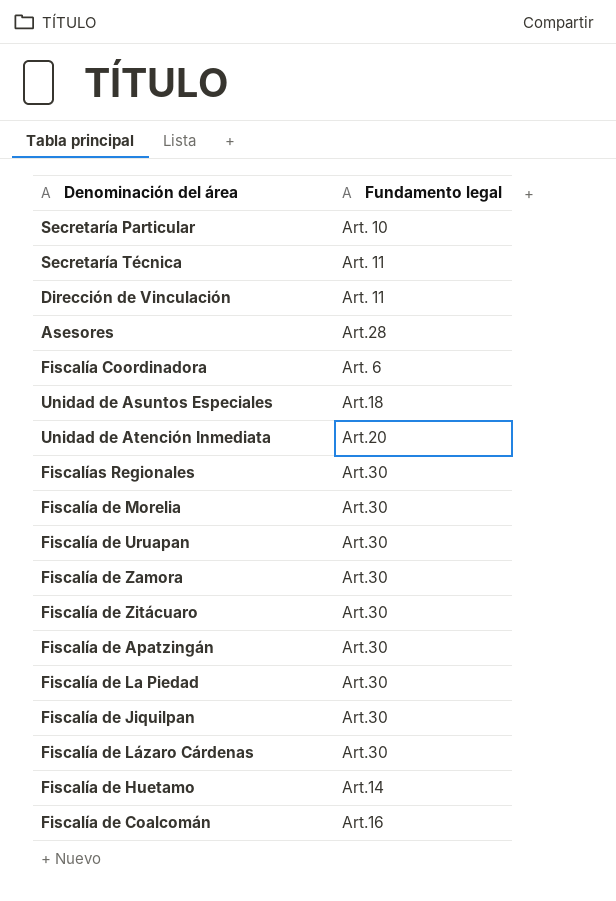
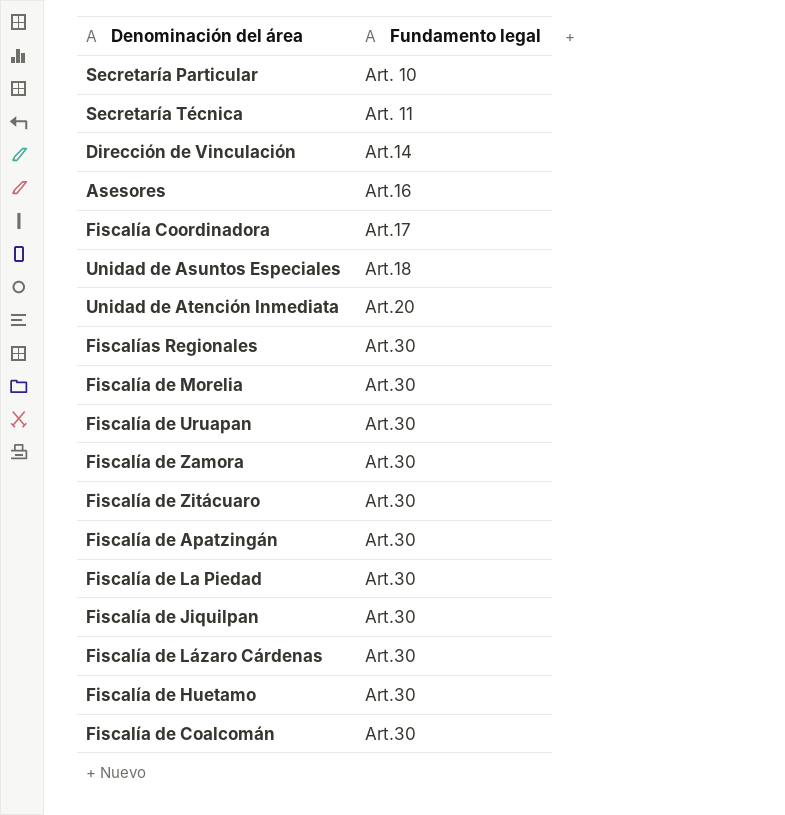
Dirección de Vinculación | Fundamento legal: Art. 11 -> Art.14
Asesores | Fundamento legal: Art.28 -> Art.16
Fiscalía Coordinadora | Fundamento legal: Art. 6 -> Art.17
Fiscalía de Huetamo | Fundamento legal: Art.14 -> Art.30
Fiscalía de Coalcomán | Fundamento legal: Art.16 -> Art.30

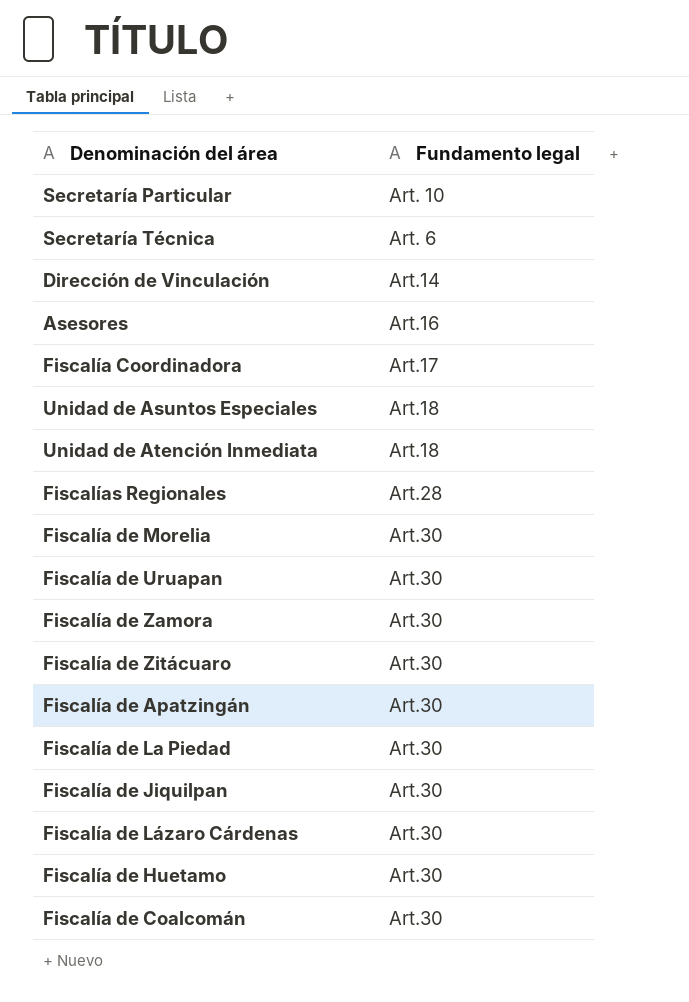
Secretaría Técnica | Fundamento legal: Art. 11 -> Art. 6
Unidad de Atención Inmediata | Fundamento legal: Art.20 -> Art.18
Fiscalías Regionales | Fundamento legal: Art.30 -> Art.28

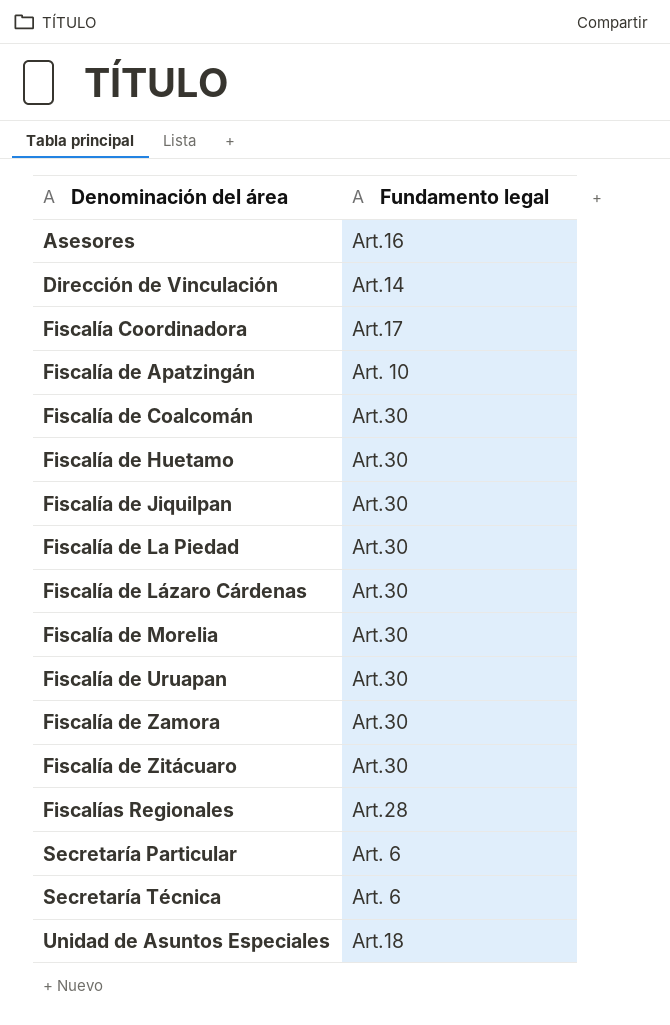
row order: none -> Denominación del área ascending
row Unidad de Atención Inmediata: Art.18 -> none
Fiscalía de Apatzingán | Fundamento legal: Art.30 -> Art. 10
Secretaría Particular | Fundamento legal: Art. 10 -> Art. 6

